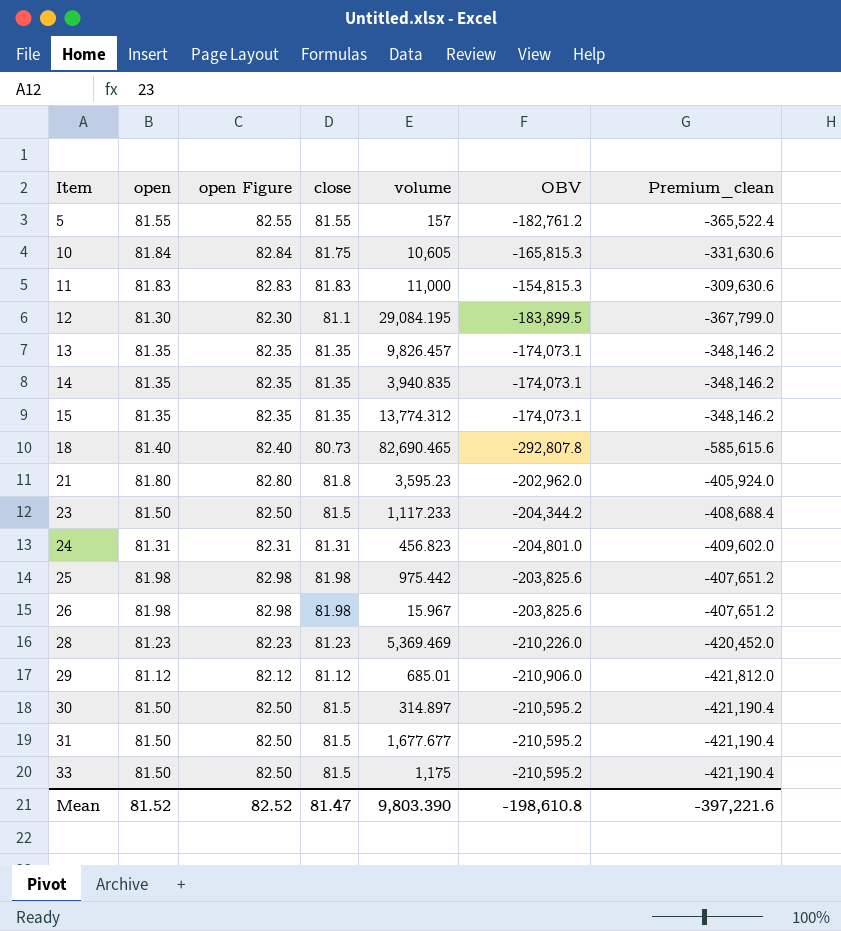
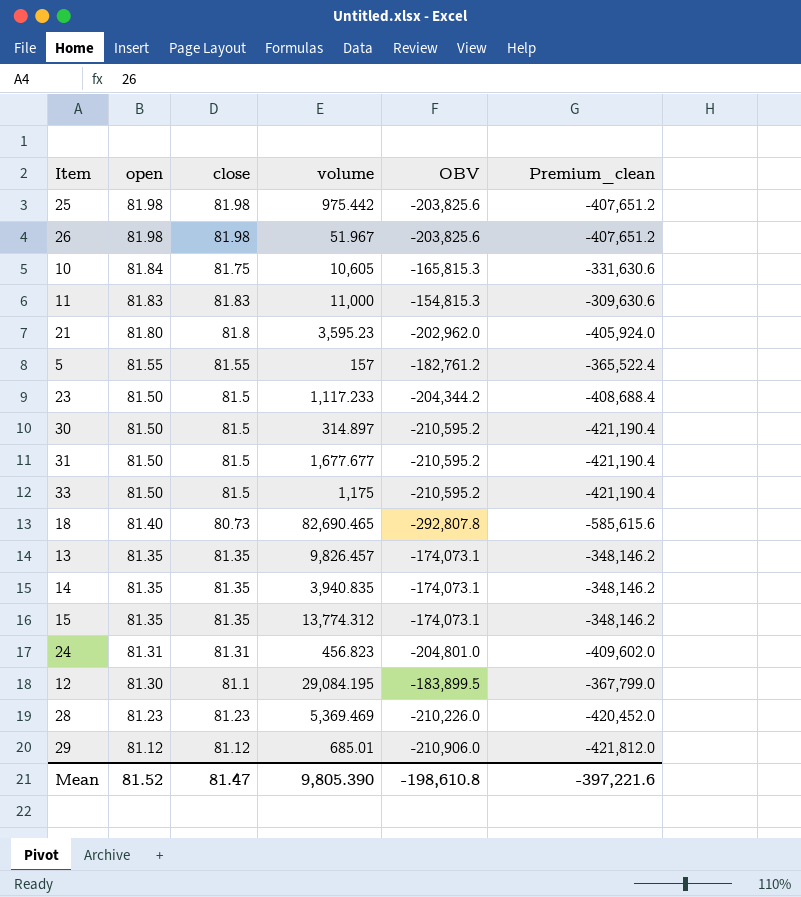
row order: Item ascending -> open descending
column open Figure | formula: [open] + 1 -> none
26 | volume: 15.967 -> 51.967
Mean | volume: 9,803.390 -> 9,805.390

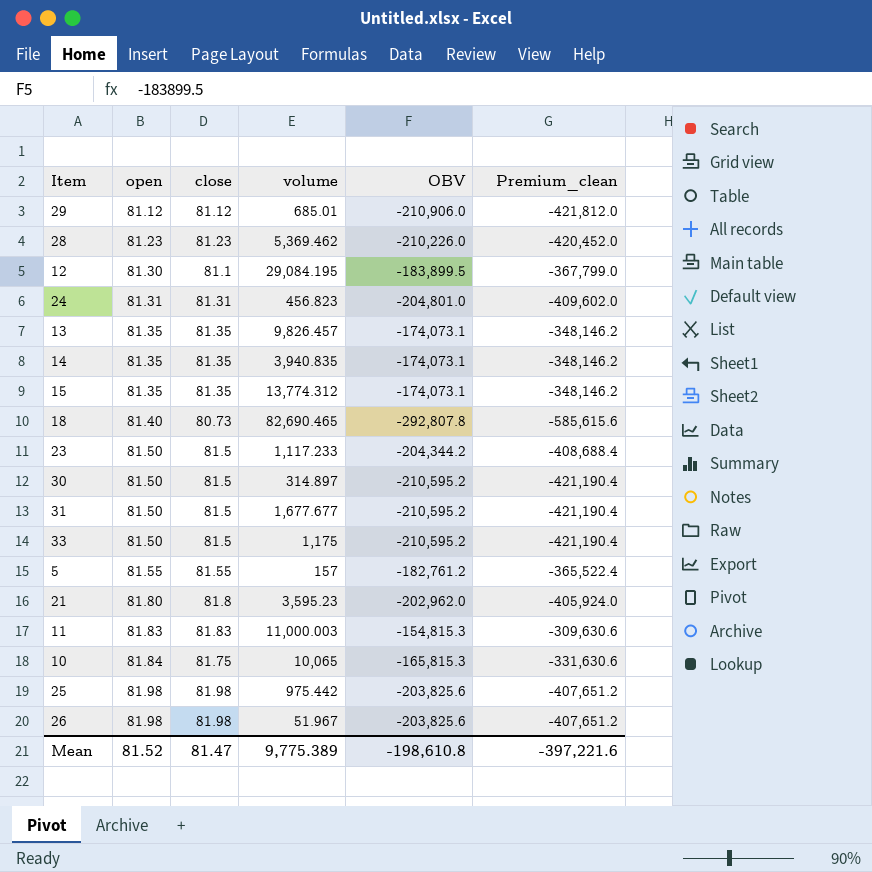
row order: open descending -> open ascending
28 | volume: 5,369.469 -> 5,369.462
11 | volume: 11,000 -> 11,000.003
10 | volume: 10,605 -> 10,065
Mean | volume: 9,805.390 -> 9,775.389

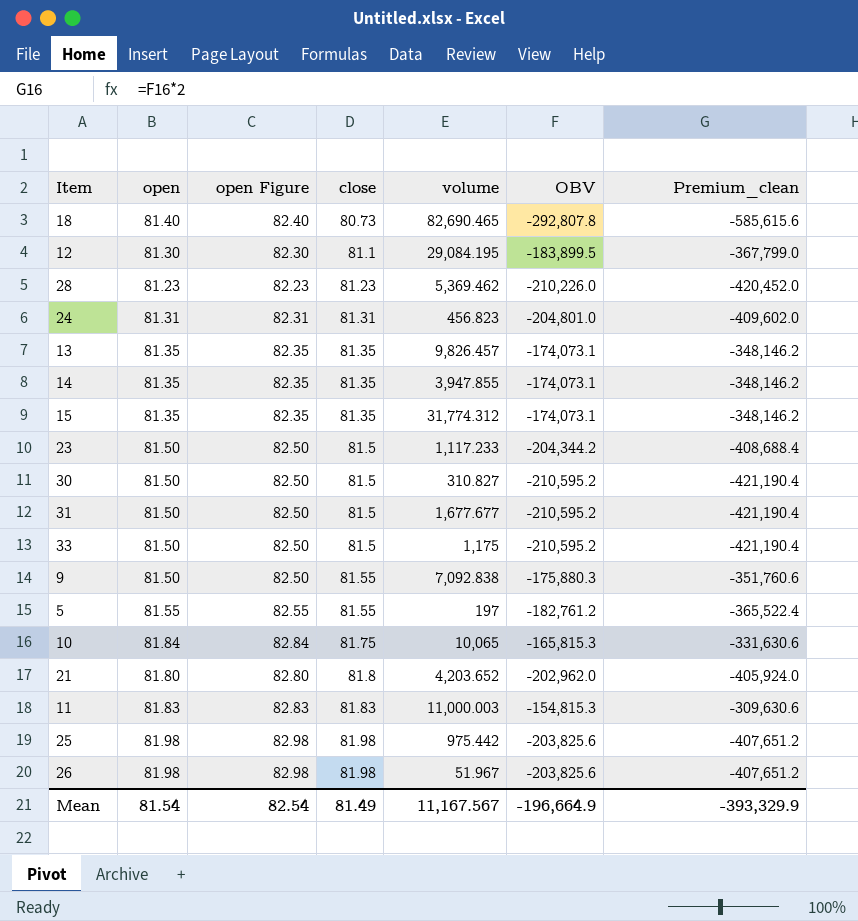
row order: open ascending -> close ascending
column open Figure | formula: none -> [open] + 1
row 29: 81.12 | 81.12 | 685.01 | -210,906.0 | -421,812.0 -> none
14 | volume: 3,940.835 -> 3,947.855
15 | volume: 13,774.312 -> 31,774.312
30 | volume: 314.897 -> 310.827
row 9: none -> 81.50 | 82.50 | 81.55 | 7,092.838 | -175,880.3 | -351,760.6
5 | volume: 157 -> 197
21 | volume: 3,595.23 -> 4,203.652
Mean | open: 81.52 -> 81.54
Mean | close: 81.47 -> 81.49
Mean | volume: 9,775.389 -> 11,167.567
Mean | OBV: -198,610.8 -> -196,664.9
Mean | Premium_clean: -397,221.6 -> -393,329.9

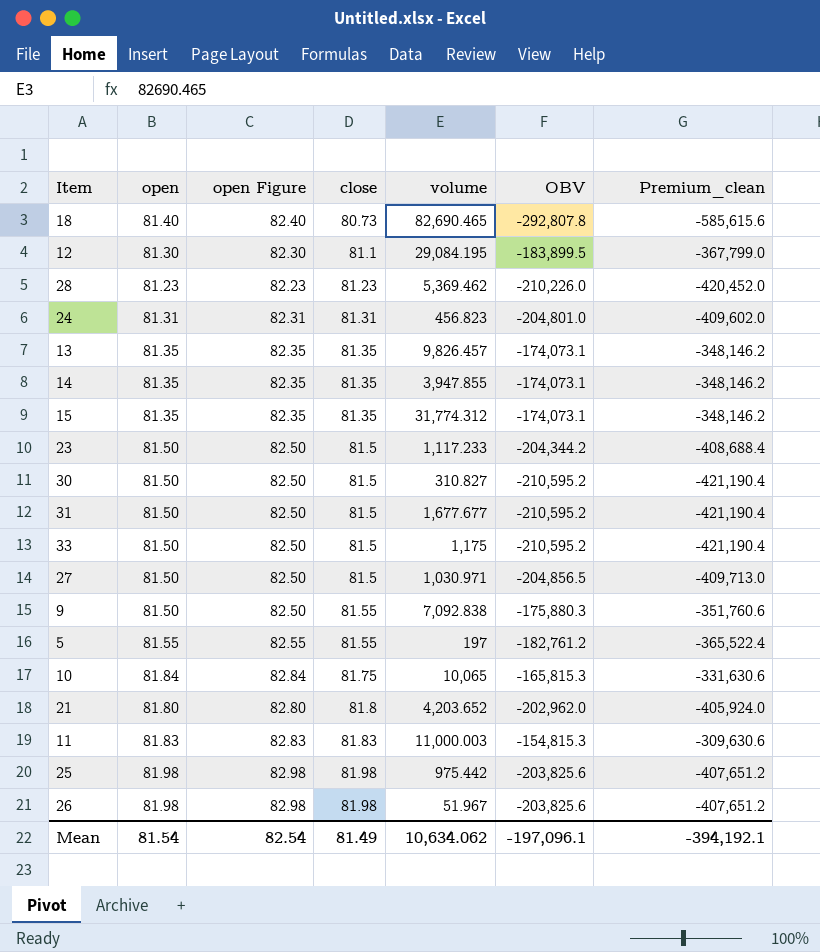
row 27: none -> 81.50 | 82.50 | 81.5 | 1,030.971 | -204,856.5 | -409,713.0
Mean | volume: 11,167.567 -> 10,634.062
Mean | OBV: -196,664.9 -> -197,096.1
Mean | Premium_clean: -393,329.9 -> -394,192.1

